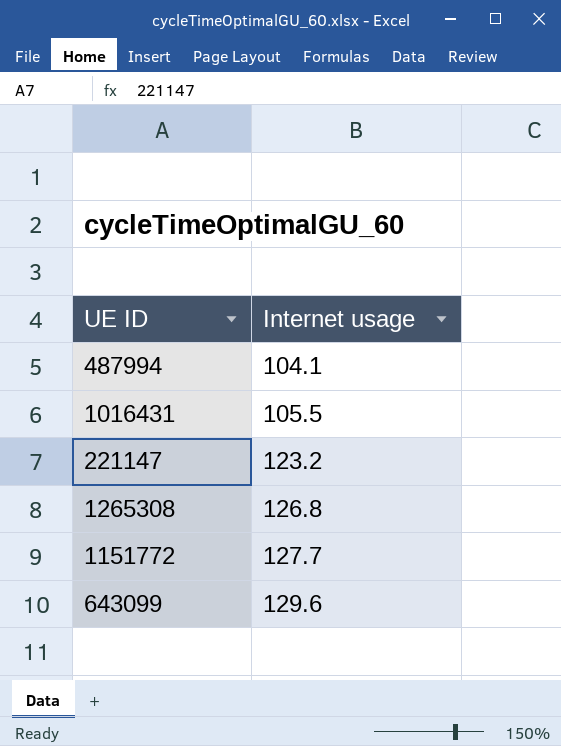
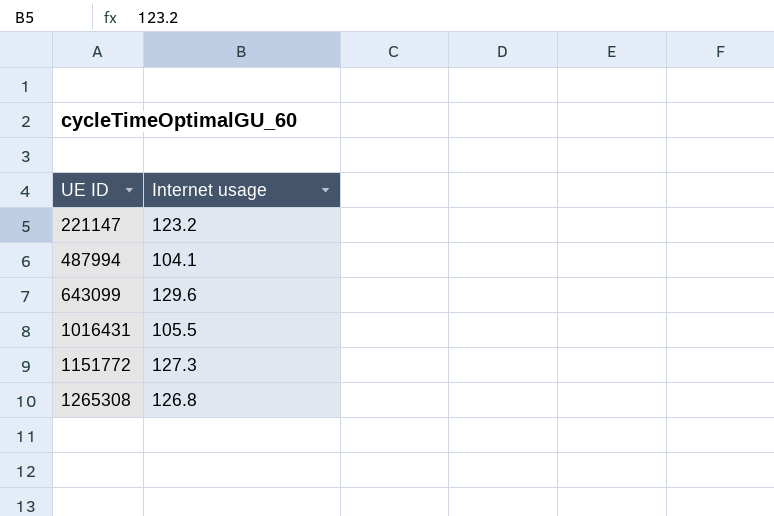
row order: Internet usage ascending -> UE ID ascending
1151772 | Internet usage: 127.7 -> 127.3

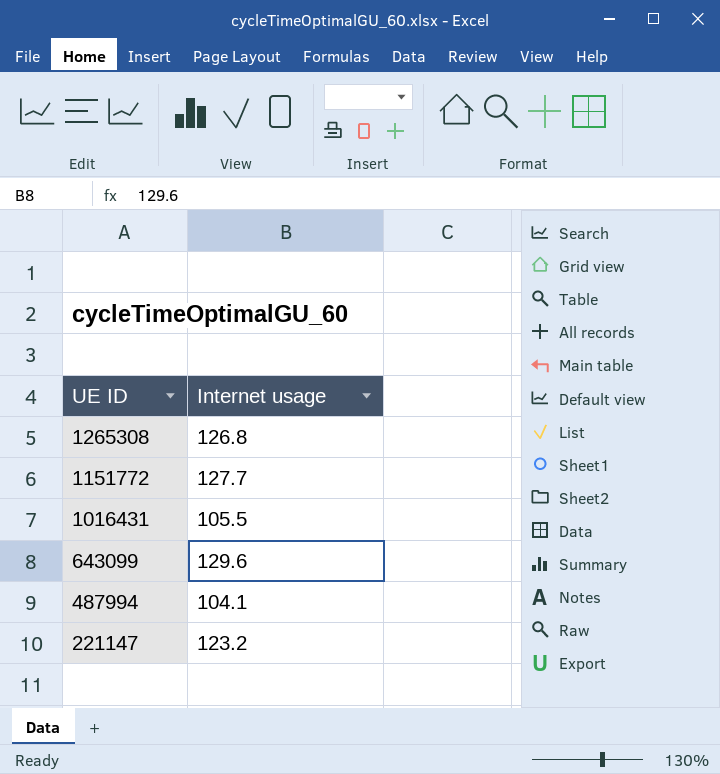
row order: UE ID ascending -> UE ID descending
1151772 | Internet usage: 127.3 -> 127.7

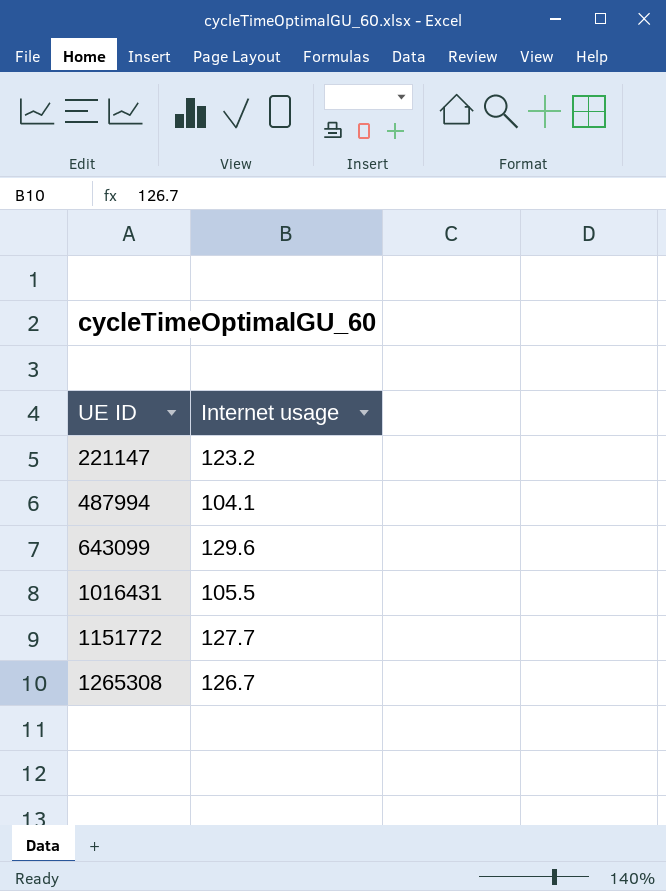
row order: UE ID descending -> UE ID ascending
1265308 | Internet usage: 126.8 -> 126.7

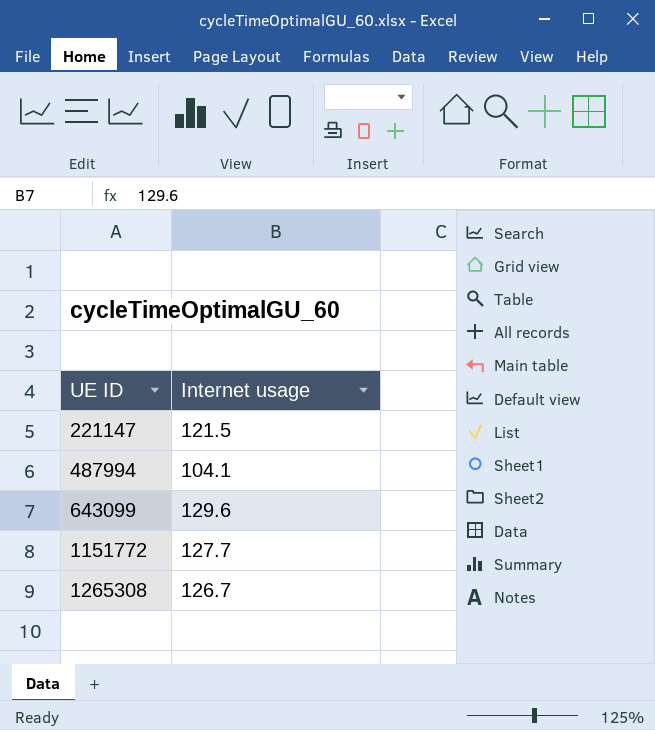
row 1016431: 105.5 -> none
221147 | Internet usage: 123.2 -> 121.5

